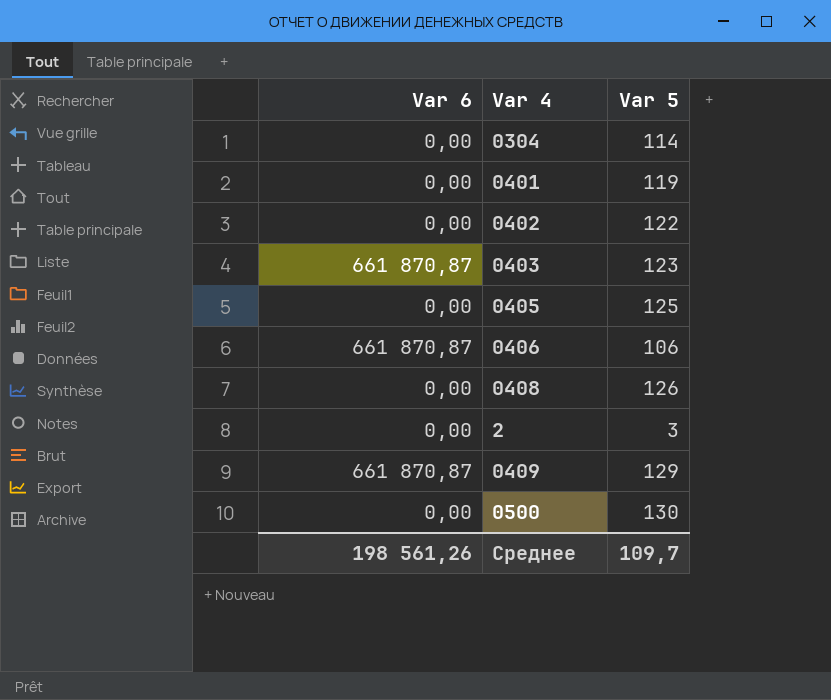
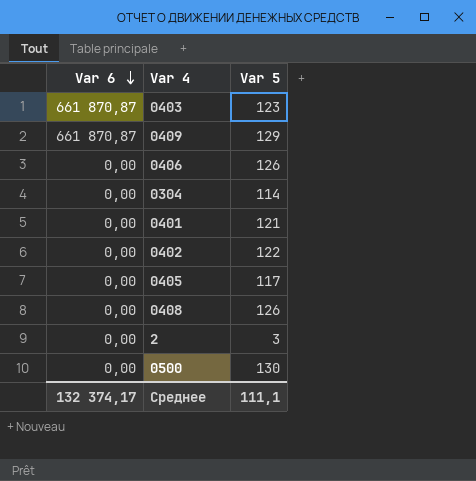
row order: none -> Var 6 descending
0406 | Var 6: 661 870,87 -> 0,00
0406 | Var 5: 106 -> 126
0401 | Var 5: 119 -> 121
0405 | Var 5: 125 -> 117
Среднее | Var 6: 198 561,26 -> 132 374,17
Среднее | Var 5: 109,7 -> 111,1

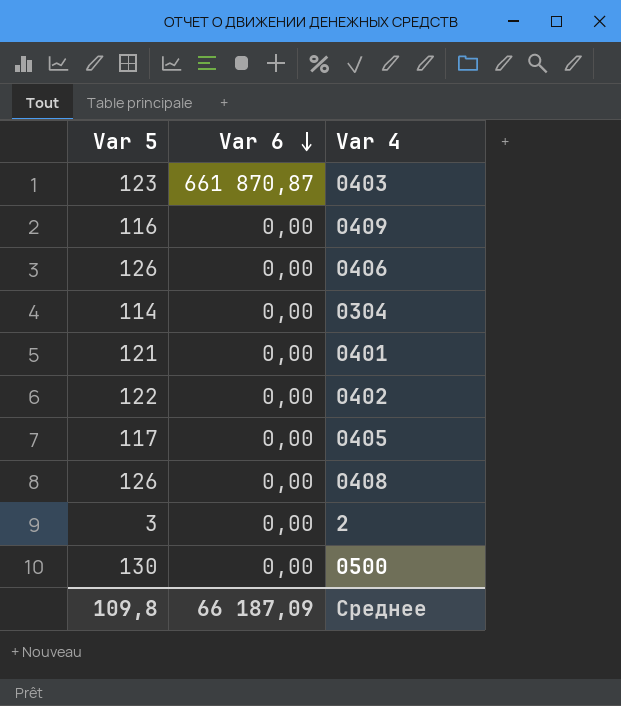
column Var 5 | position: 3 -> 1
0409 | Var 5: 129 -> 116
0409 | Var 6: 661 870,87 -> 0,00
Среднее | Var 5: 111,1 -> 109,8
Среднее | Var 6: 132 374,17 -> 66 187,09

